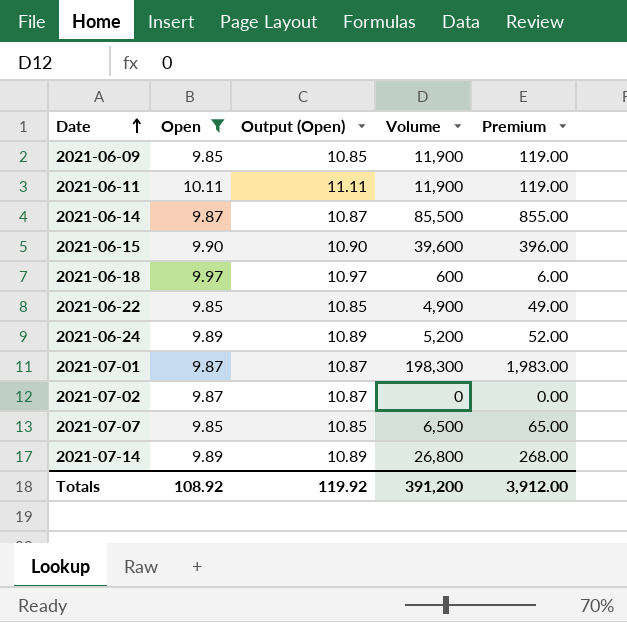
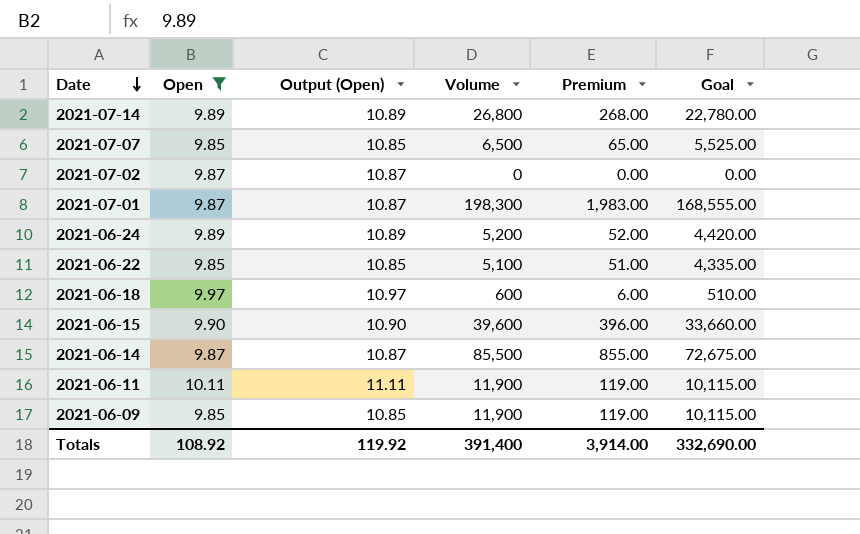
row order: Date ascending -> Date descending
column Goal | formula: none -> [Volume] * 0.85
2021-06-22 | Volume: 4,900 -> 5,100
2021-06-22 | Premium: 49.00 -> 51.00
Totals | Volume: 391,200 -> 391,400
Totals | Premium: 3,912.00 -> 3,914.00

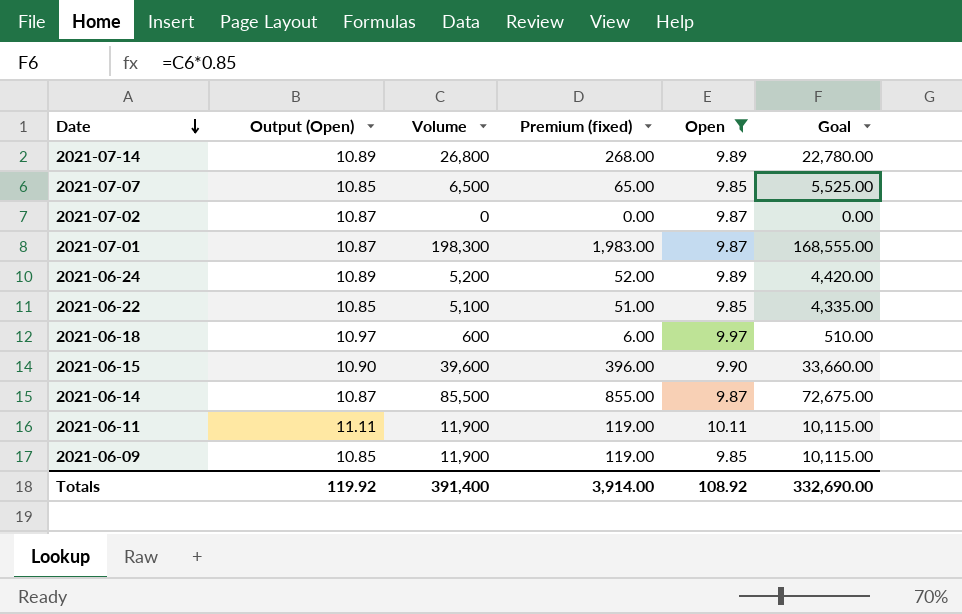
column name: Premium -> Premium (fixed)
column Open | position: 2 -> 5

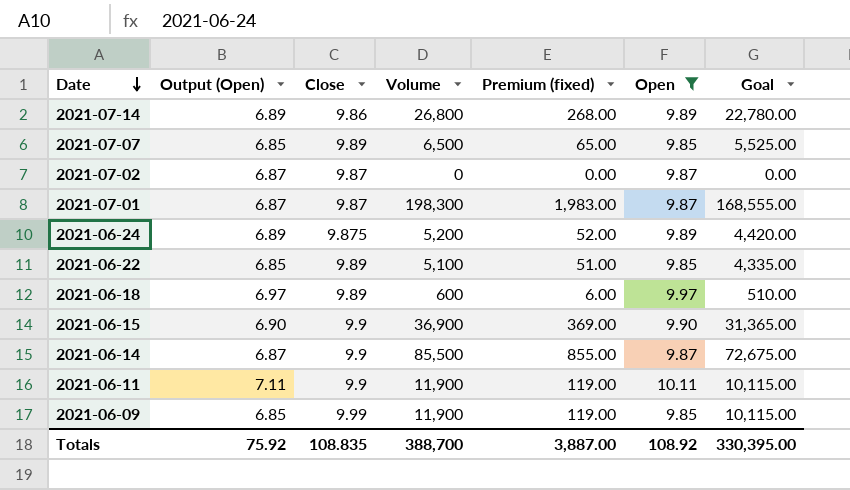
column Output (Open) | formula: [Open] + 1 -> [Open] - 3
column Close | position: none -> 3
2021-06-15 | Volume: 39,600 -> 36,900
2021-06-15 | Premium (fixed): 396.00 -> 369.00
2021-06-15 | Goal: 33,660.00 -> 31,365.00
Totals | Output (Open): 119.92 -> 75.92
Totals | Volume: 391,400 -> 388,700
Totals | Premium (fixed): 3,914.00 -> 3,887.00
Totals | Goal: 332,690.00 -> 330,395.00

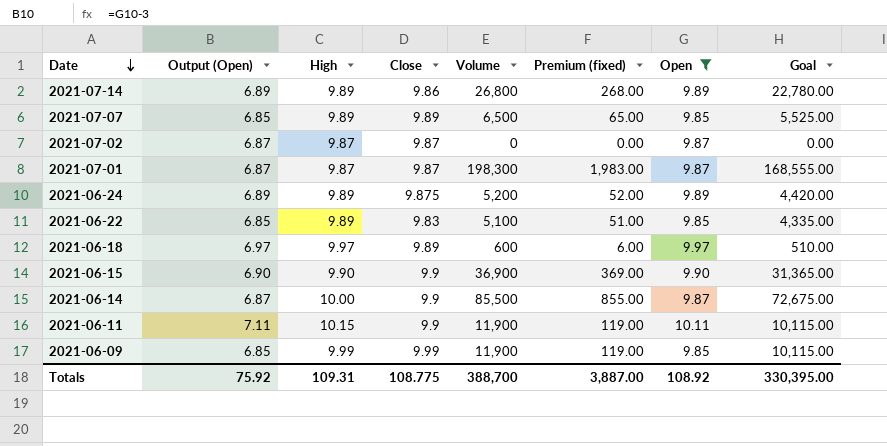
column High | position: none -> 3
2021-06-22 | Close: 9.89 -> 9.83
Totals | Close: 108.835 -> 108.775

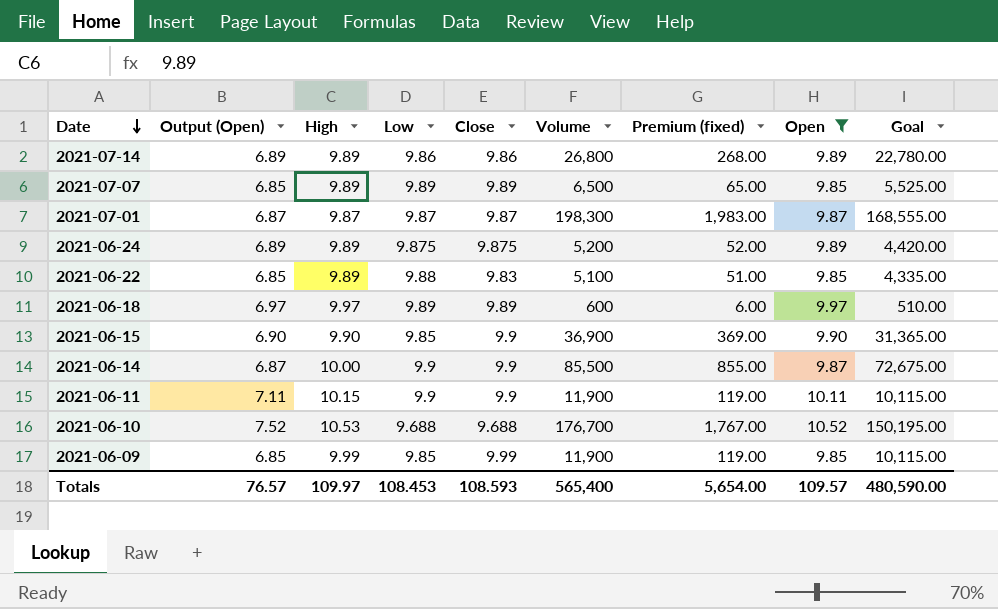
column Low | position: none -> 4
row 2021-07-02: 6.87 | 9.87 | 9.87 | 0 | 0.00 | 9.87 | 0.00 -> none
row 2021-06-10: none -> 7.52 | 10.53 | 9.688 | 9.688 | 176,700 | 1,767.00 | 10.52 | 150,195.00
Totals | Output (Open): 75.92 -> 76.57
Totals | High: 109.31 -> 109.97
Totals | Close: 108.775 -> 108.593
Totals | Volume: 388,700 -> 565,400
Totals | Premium (fixed): 3,887.00 -> 5,654.00
Totals | Open: 108.92 -> 109.57
Totals | Goal: 330,395.00 -> 480,590.00

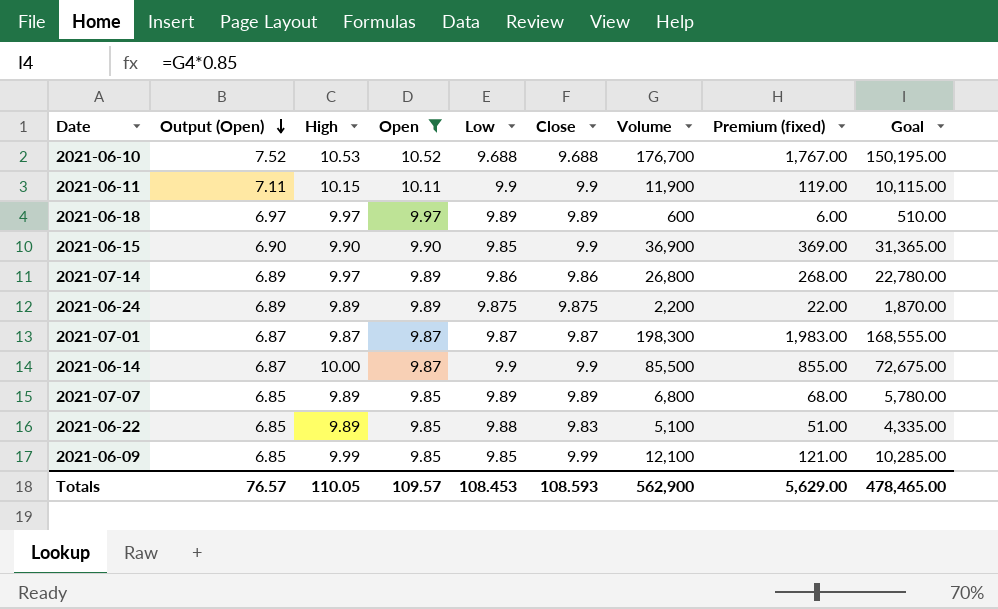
row order: Date descending -> Output (Open) descending
column Open | position: 8 -> 4
2021-07-14 | High: 9.89 -> 9.97
2021-06-24 | Volume: 5,200 -> 2,200
2021-06-24 | Premium (fixed): 52.00 -> 22.00
2021-06-24 | Goal: 4,420.00 -> 1,870.00
2021-07-07 | Volume: 6,500 -> 6,800
2021-07-07 | Premium (fixed): 65.00 -> 68.00
2021-07-07 | Goal: 5,525.00 -> 5,780.00
2021-06-09 | Volume: 11,900 -> 12,100
2021-06-09 | Premium (fixed): 119.00 -> 121.00
2021-06-09 | Goal: 10,115.00 -> 10,285.00
Totals | High: 109.97 -> 110.05
Totals | Volume: 565,400 -> 562,900
Totals | Premium (fixed): 5,654.00 -> 5,629.00
Totals | Goal: 480,590.00 -> 478,465.00

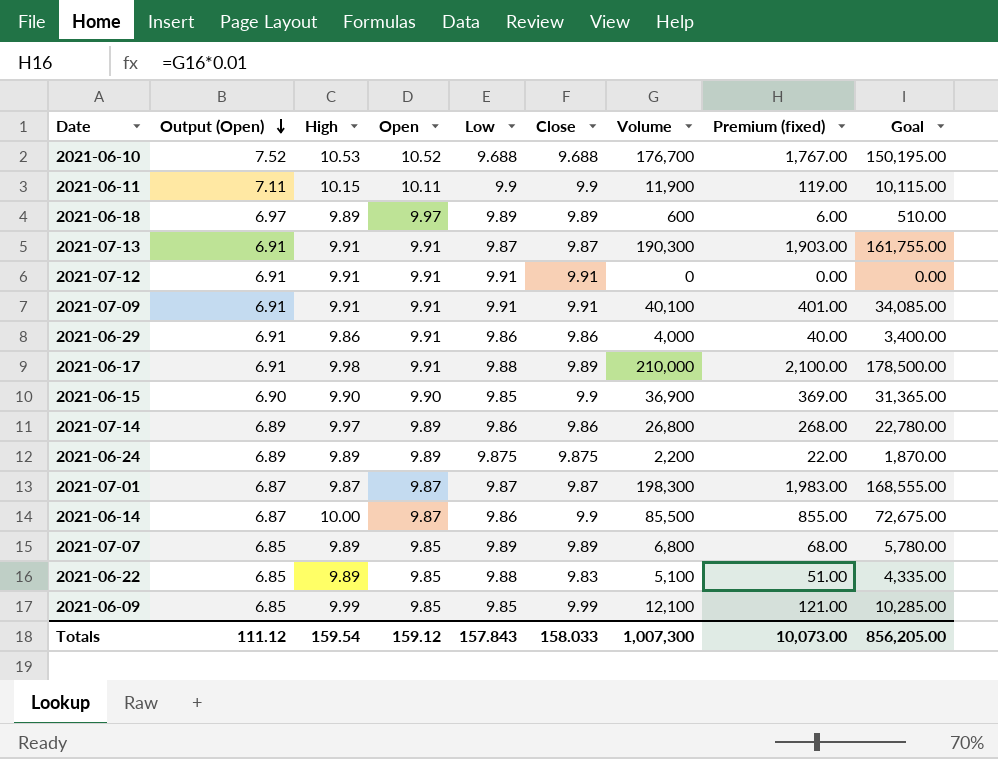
filter: Open != 9.91 -> none
2021-06-18 | High: 9.97 -> 9.89
2021-06-14 | Low: 9.9 -> 9.86
Totals | Output (Open): 76.57 -> 111.12
Totals | High: 110.05 -> 159.54
Totals | Open: 109.57 -> 159.12
Totals | Low: 108.453 -> 157.843
Totals | Close: 108.593 -> 158.033
Totals | Volume: 562,900 -> 1,007,300
Totals | Premium (fixed): 5,629.00 -> 10,073.00
Totals | Goal: 478,465.00 -> 856,205.00

